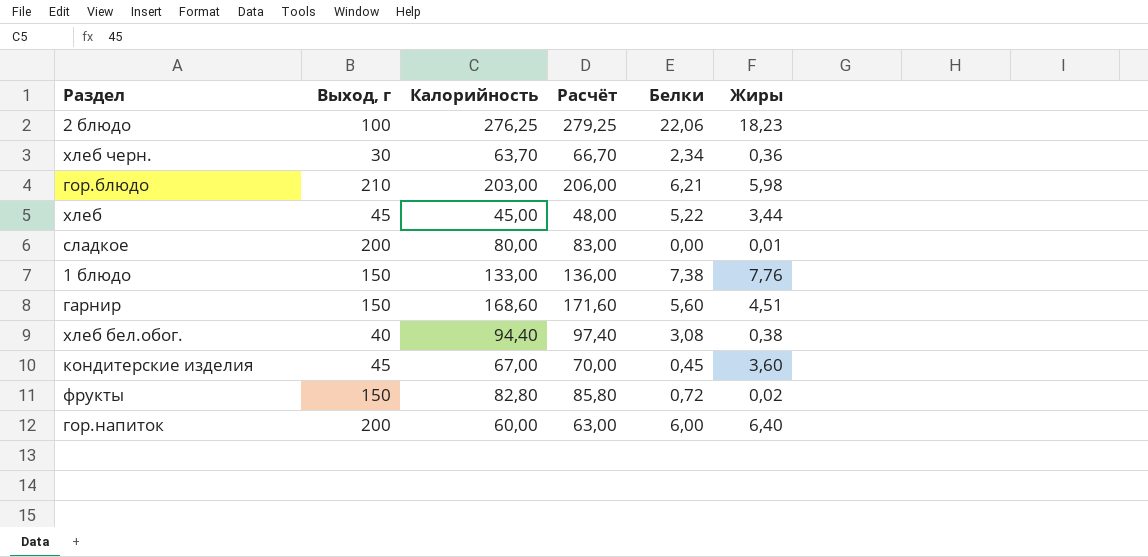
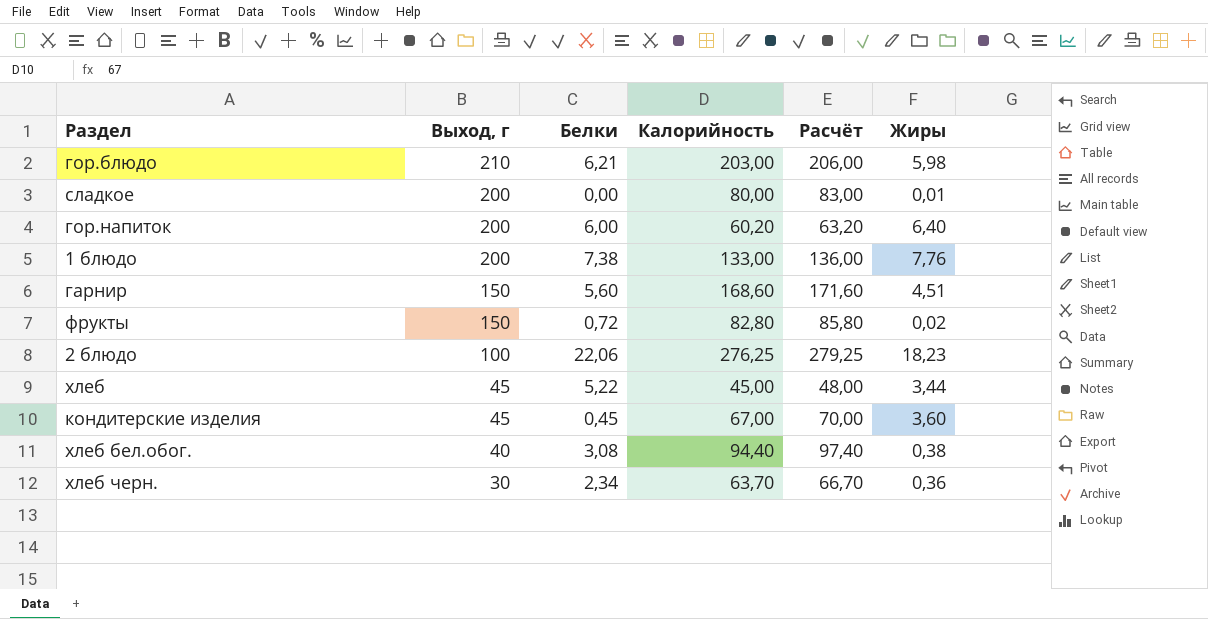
row order: none -> Выход, г descending
column Белки | position: 5 -> 3
гор.напиток | Калорийность: 60,00 -> 60,20
гор.напиток | Расчёт: 63,00 -> 63,20
1 блюдо | Выход, г: 150 -> 200

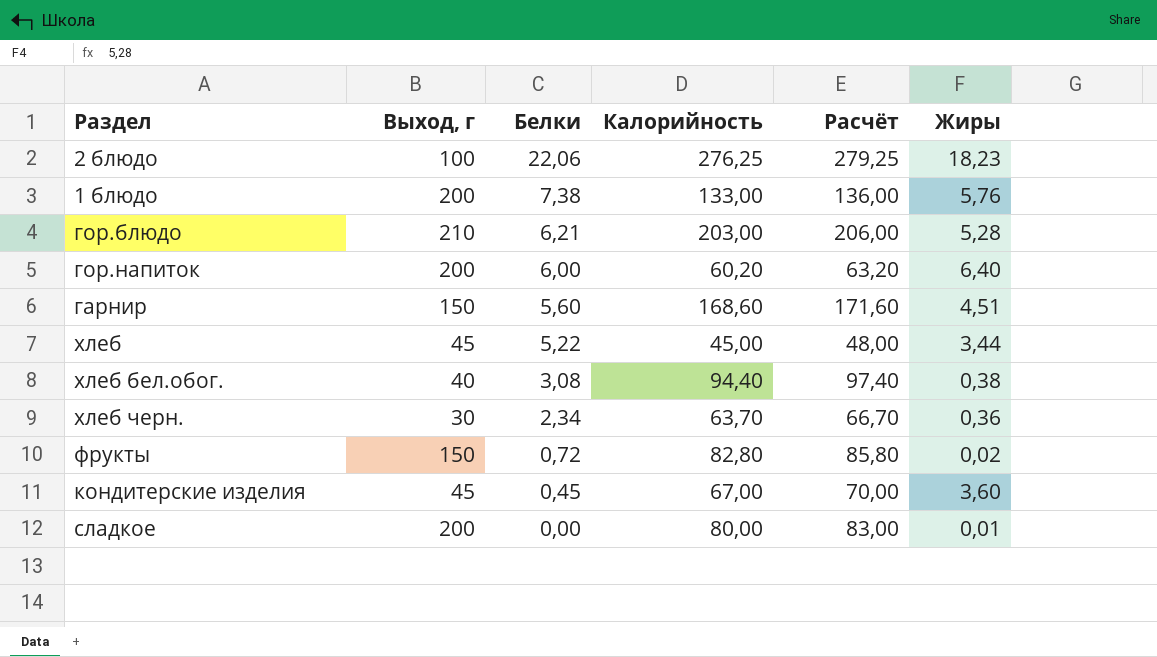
row order: Выход, г descending -> Белки descending
1 блюдо | Жиры: 7,76 -> 5,76
гор.блюдо | Жиры: 5,98 -> 5,28

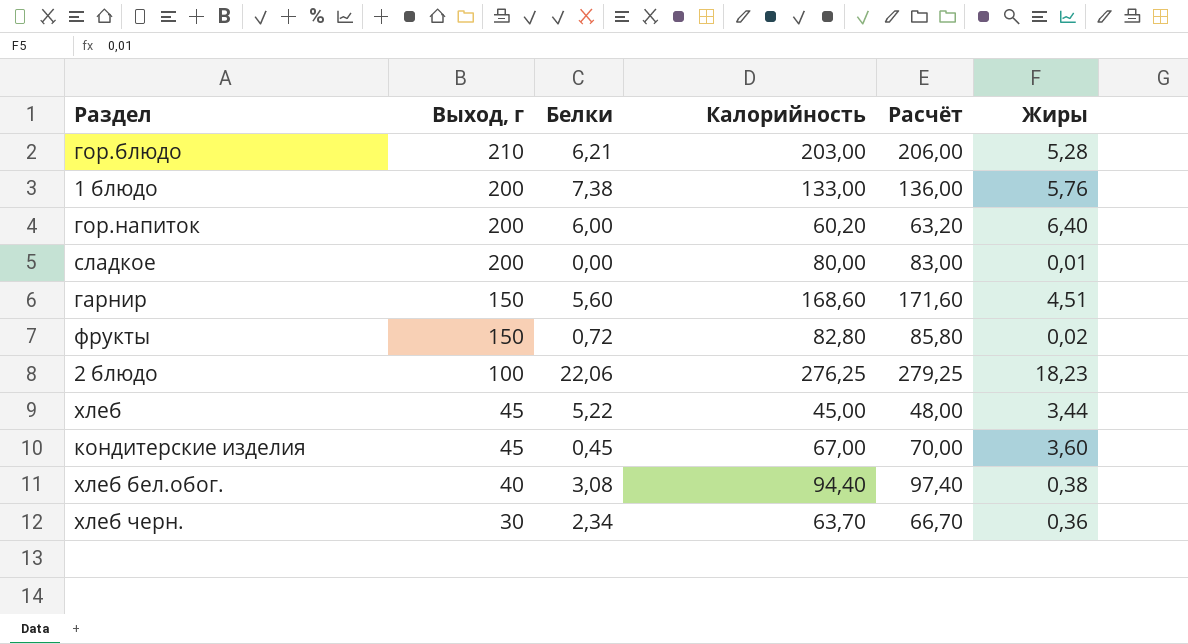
row order: Белки descending -> Выход, г descending

